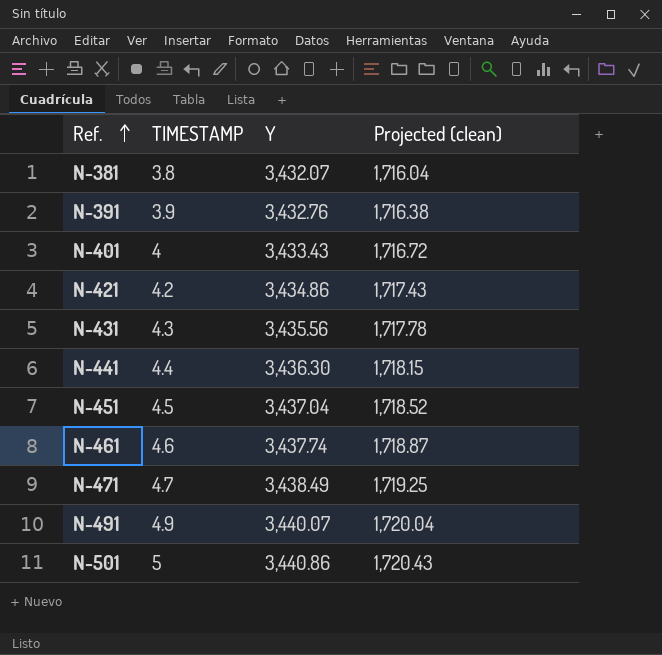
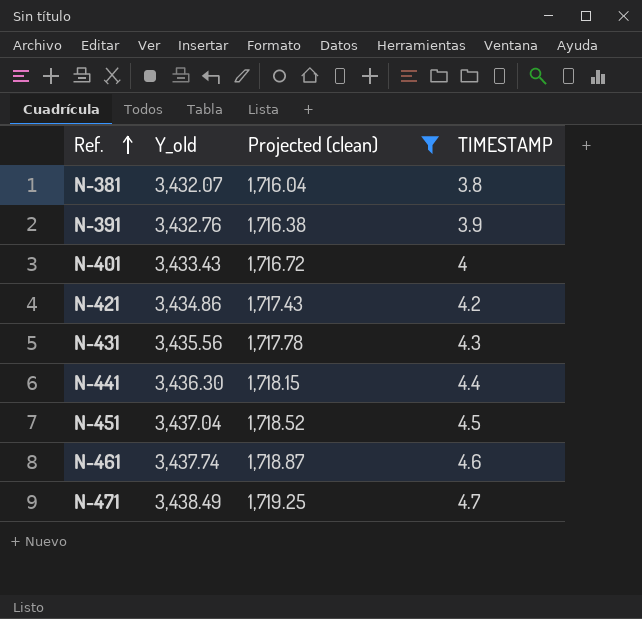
filter: none -> Projected (clean) <= 1,719.25
column name: Y -> Y_old
column TIMESTAMP | position: 2 -> 4

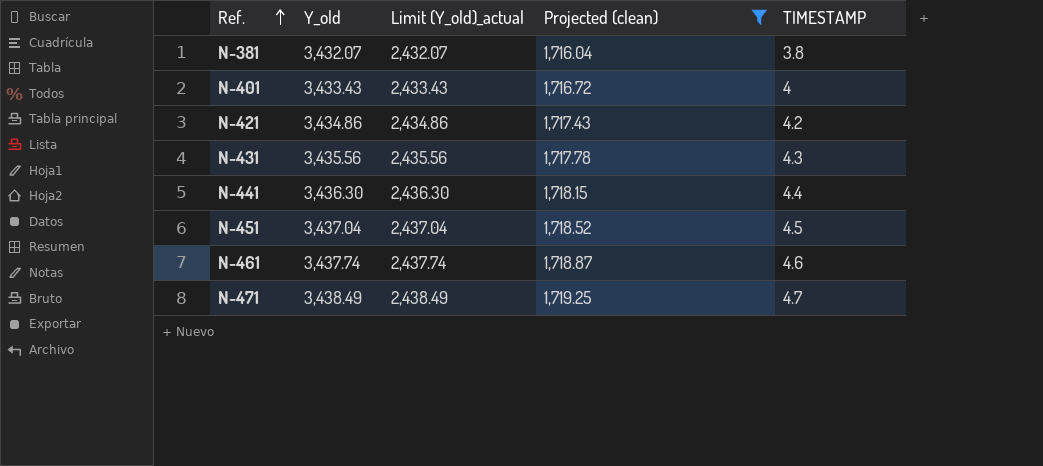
column Limit (Y_old)_actual | formula: none -> [Y_old] - 1000
row N-391: 3,432.76 | 1,716.38 | 3.9 -> none

